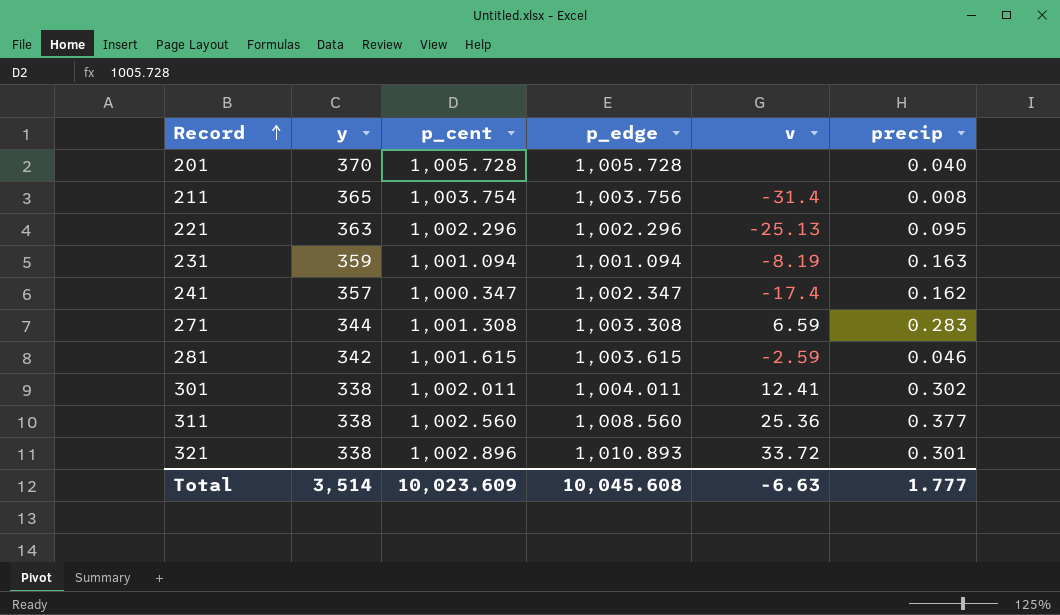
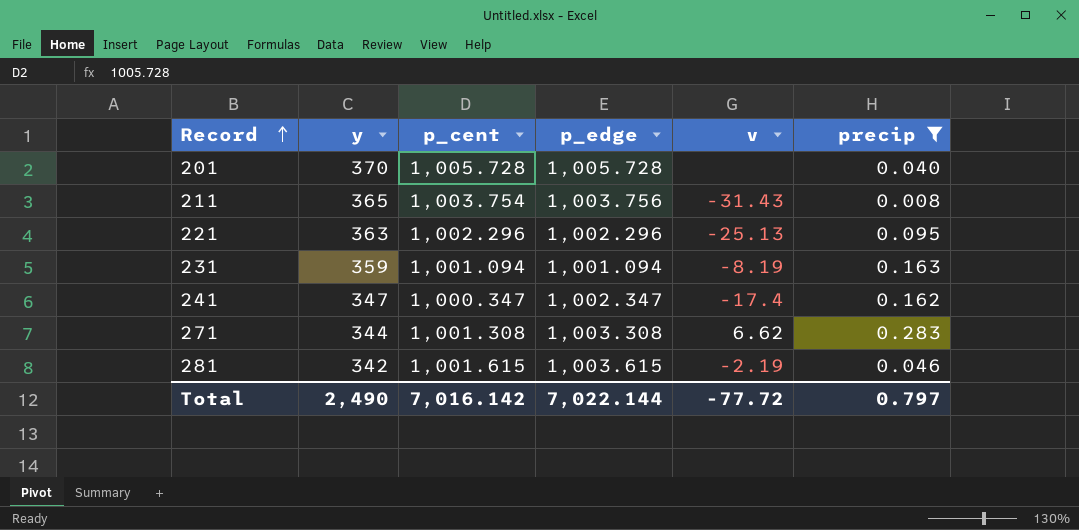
filter: none -> precip <= 0.283
211 | v: -31.4 -> -31.43
241 | y: 357 -> 347
271 | v: 6.59 -> 6.62
281 | v: -2.59 -> -2.19
Total | y: 3,514 -> 2,490
Total | p_cent: 10,023.609 -> 7,016.142
Total | p_edge: 10,045.608 -> 7,022.144
Total | v: -6.63 -> -77.72
Total | precip: 1.777 -> 0.797

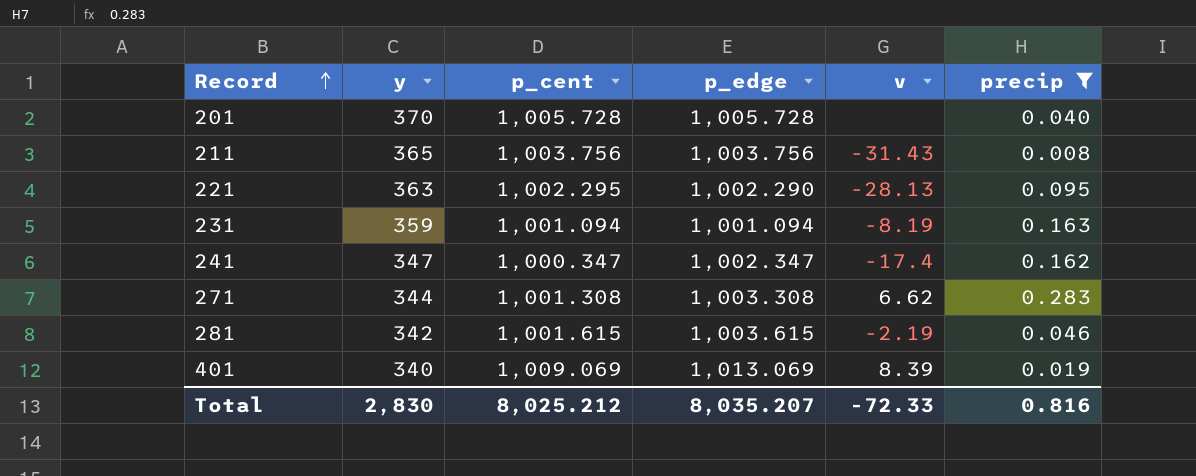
211 | p_cent: 1,003.754 -> 1,003.756
221 | p_cent: 1,002.296 -> 1,002.295
221 | p_edge: 1,002.296 -> 1,002.290
221 | v: -25.13 -> -28.13
row 401: none -> 340 | 1,009.069 | 1,013.069 | 8.39 | 0.019
Total | y: 2,490 -> 2,830
Total | p_cent: 7,016.142 -> 8,025.212
Total | p_edge: 7,022.144 -> 8,035.207
Total | v: -77.72 -> -72.33
Total | precip: 0.797 -> 0.816

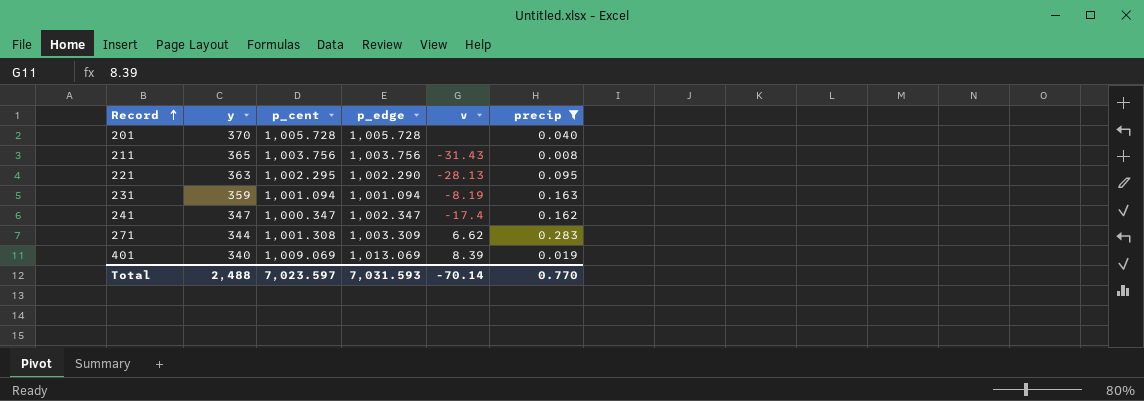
row 281: 342 | 1,001.615 | 1,003.615 | -2.19 | 0.046 -> none
271 | p_edge: 1,003.308 -> 1,003.309
Total | y: 2,830 -> 2,488
Total | p_cent: 8,025.212 -> 7,023.597
Total | p_edge: 8,035.207 -> 7,031.593
Total | v: -72.33 -> -70.14
Total | precip: 0.816 -> 0.770

